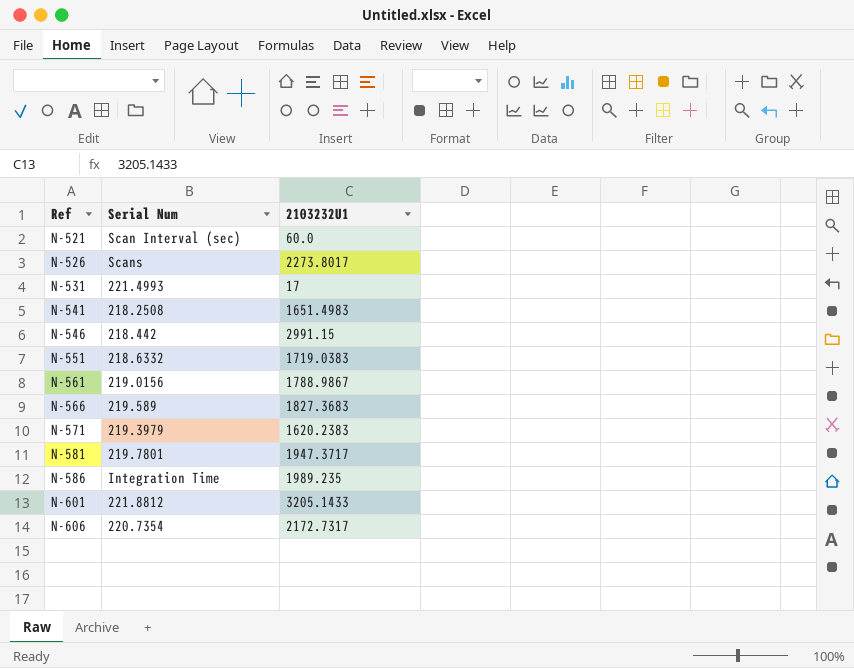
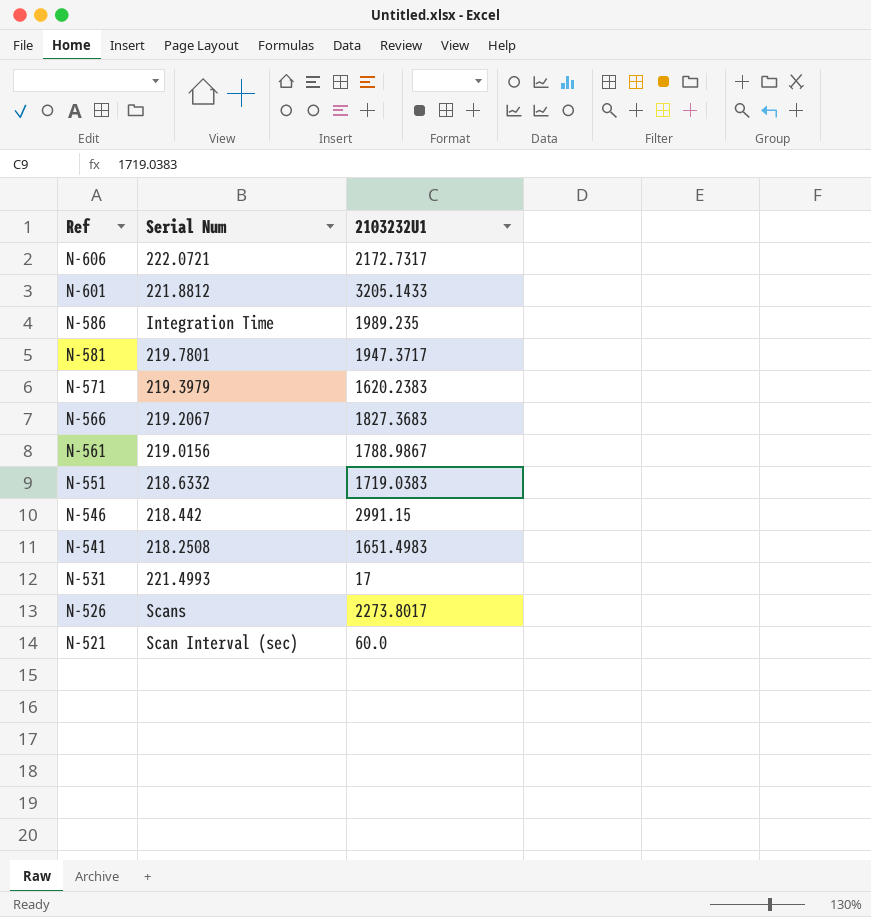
row order: Ref ascending -> Ref descending
N-606 | Serial Num: 220.7354 -> 222.0721
N-566 | Serial Num: 219.589 -> 219.2067

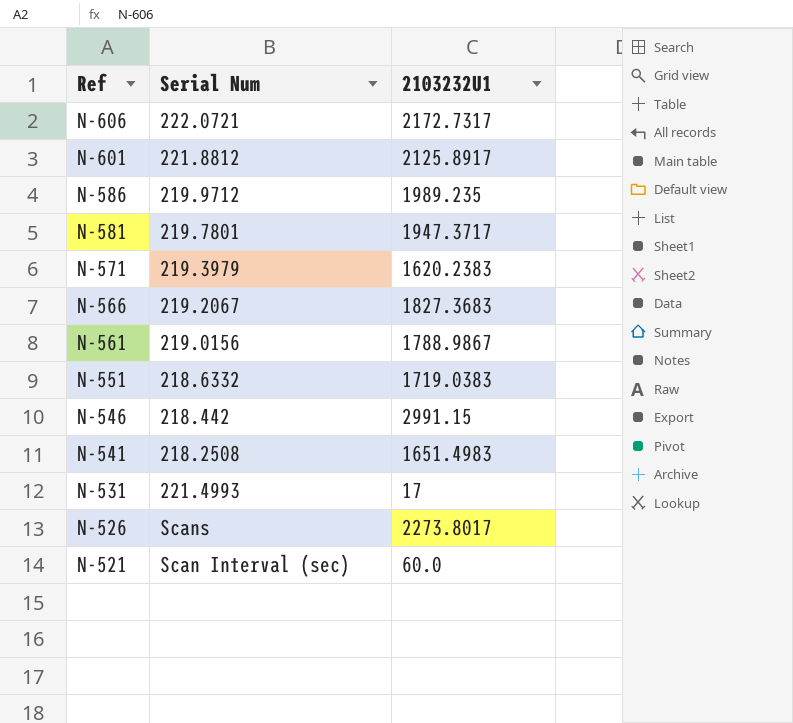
N-601 | 2103232U1: 3205.1433 -> 2125.8917
N-586 | Serial Num: Integration Time -> 219.9712

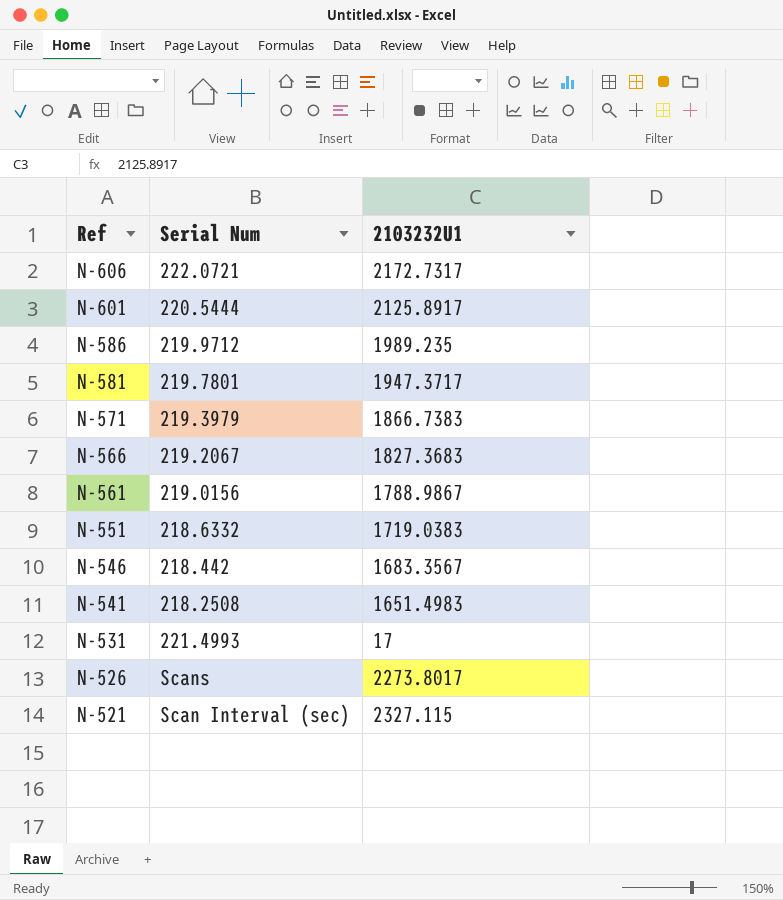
N-601 | Serial Num: 221.8812 -> 220.5444
N-571 | 2103232U1: 1620.2383 -> 1866.7383
N-546 | 2103232U1: 2991.15 -> 1683.3567
N-521 | 2103232U1: 60.0 -> 2327.115

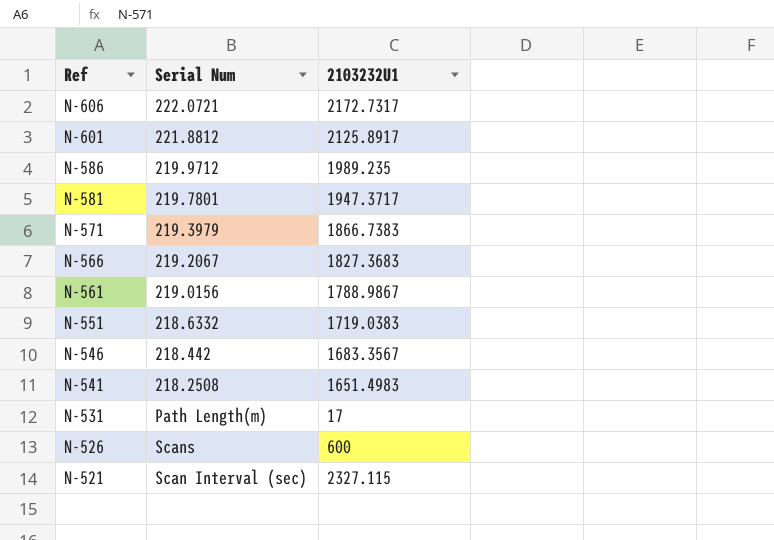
N-601 | Serial Num: 220.5444 -> 221.8812
N-531 | Serial Num: 221.4993 -> Path Length(m)
N-526 | 2103232U1: 2273.8017 -> 600

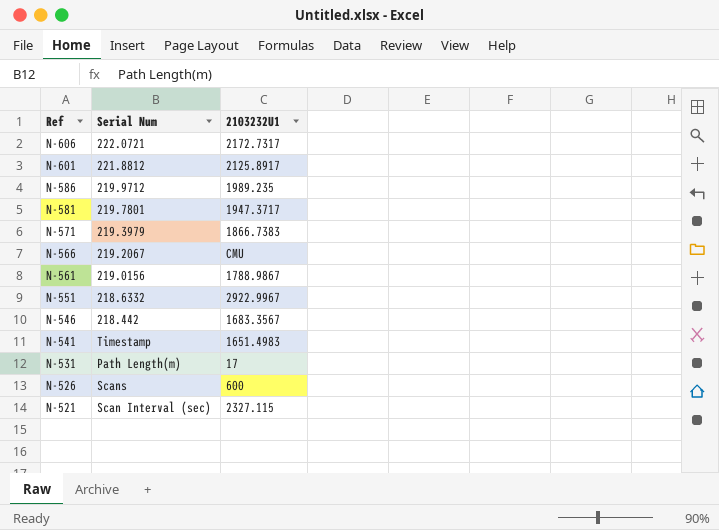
N-566 | 2103232U1: 1827.3683 -> CMU
N-551 | 2103232U1: 1719.0383 -> 2922.9967
N-541 | Serial Num: 218.2508 -> Timestamp

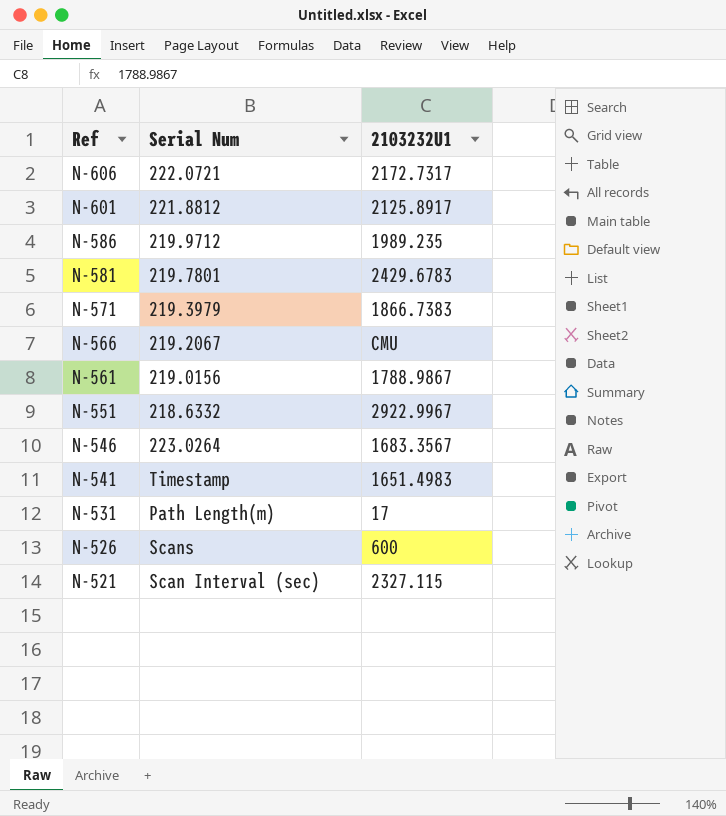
N-581 | 2103232U1: 1947.3717 -> 2429.6783
N-546 | Serial Num: 218.442 -> 223.0264

